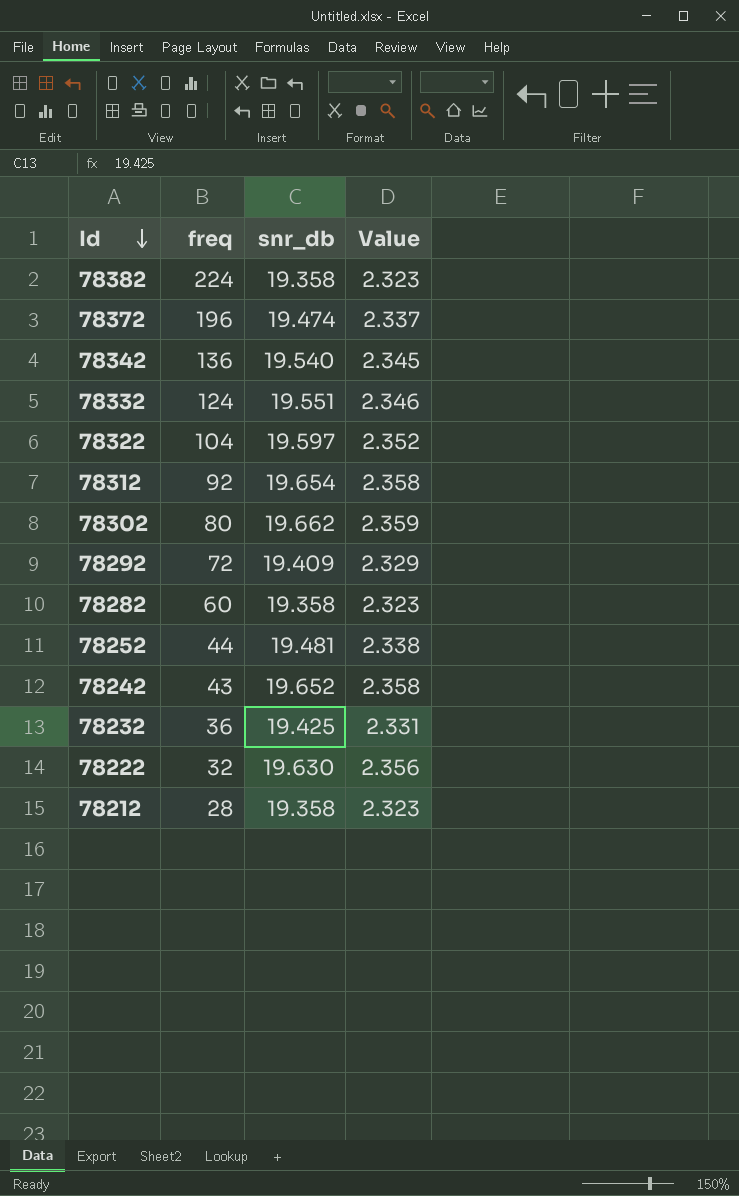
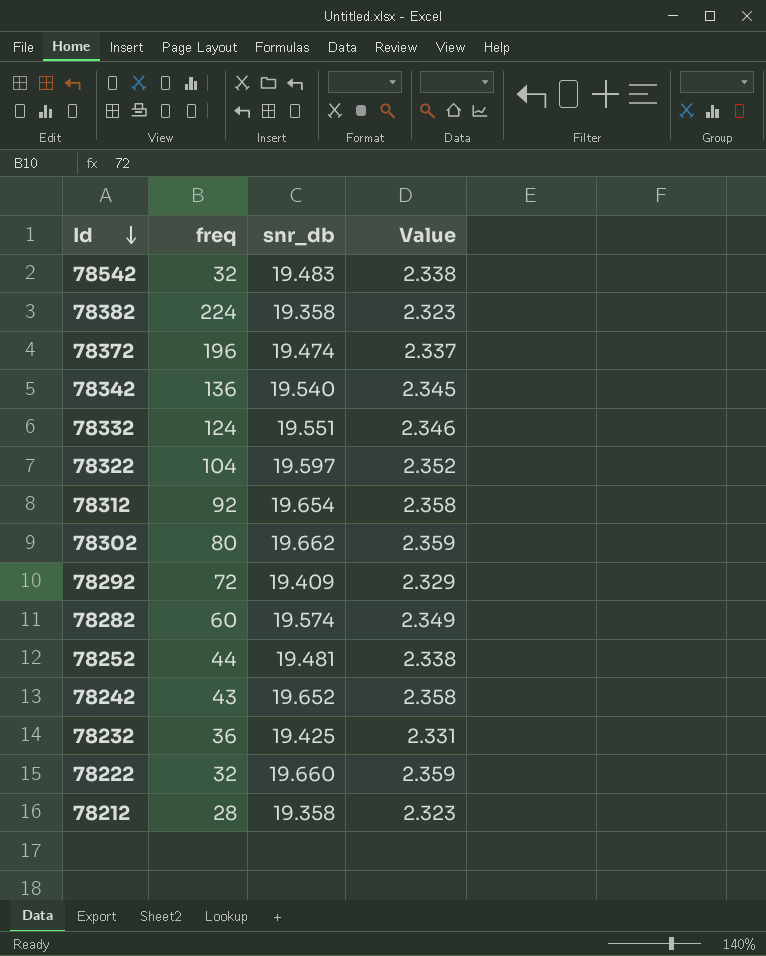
row 78542: none -> 32 | 19.483 | 2.338
78282 | snr_db: 19.358 -> 19.574
78282 | Value: 2.323 -> 2.349
78222 | snr_db: 19.630 -> 19.660
78222 | Value: 2.356 -> 2.359

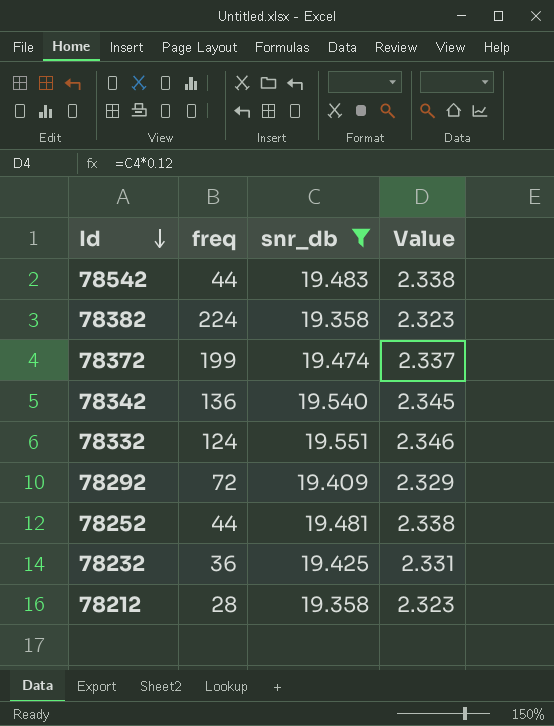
filter: none -> snr_db <= 19.551
78542 | freq: 32 -> 44
78372 | freq: 196 -> 199

